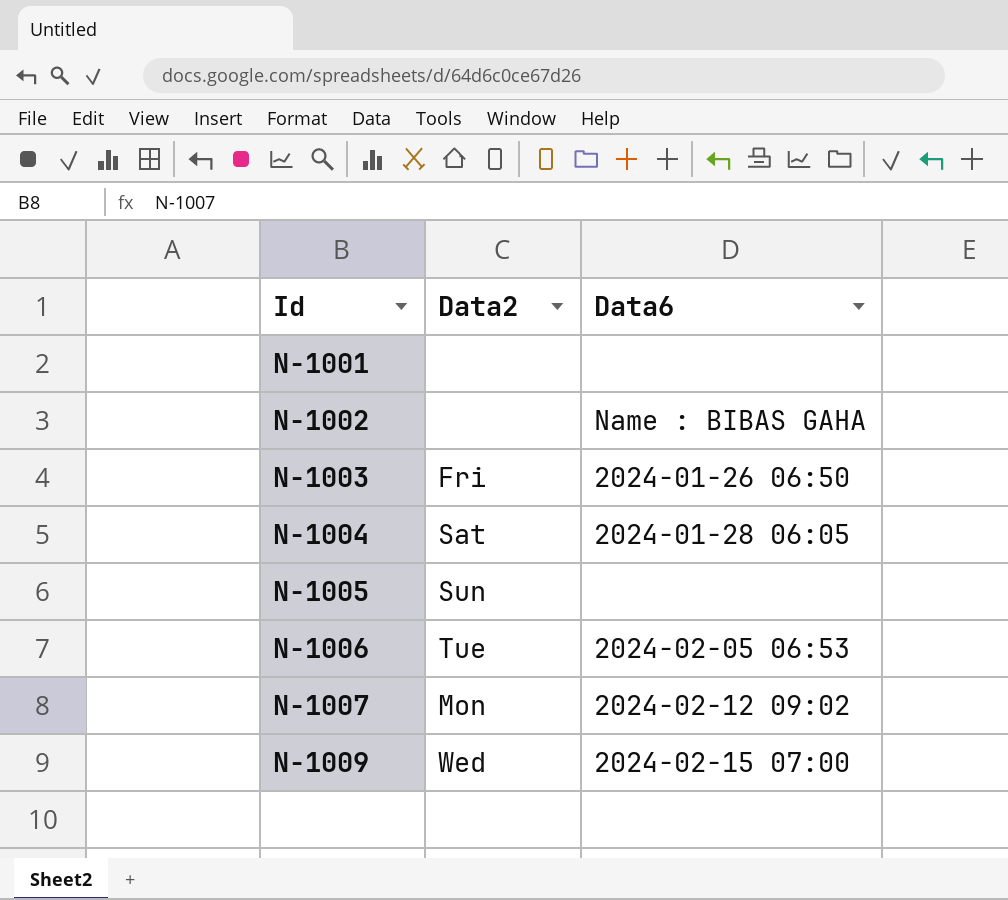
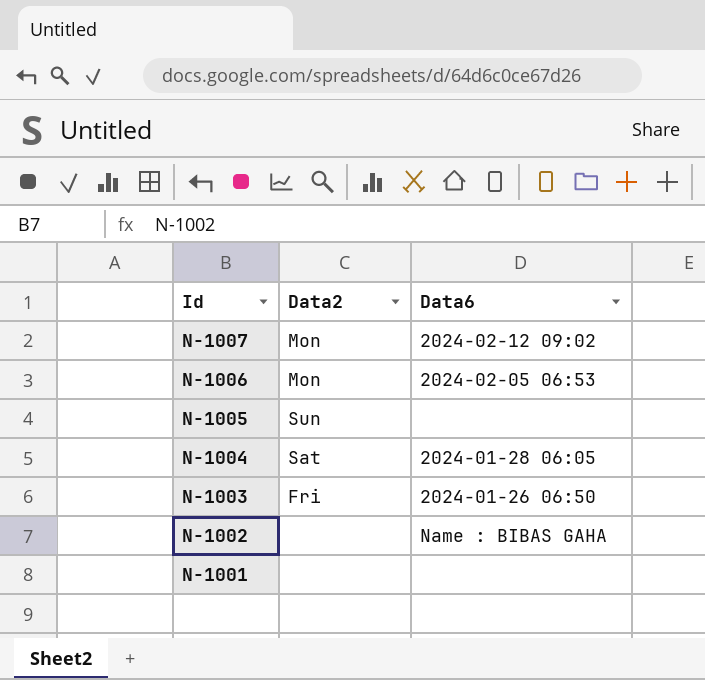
row order: Id ascending -> Id descending
row N-1009: Wed | 2024-02-15 07:00 -> none
N-1006 | Data2: Tue -> Mon

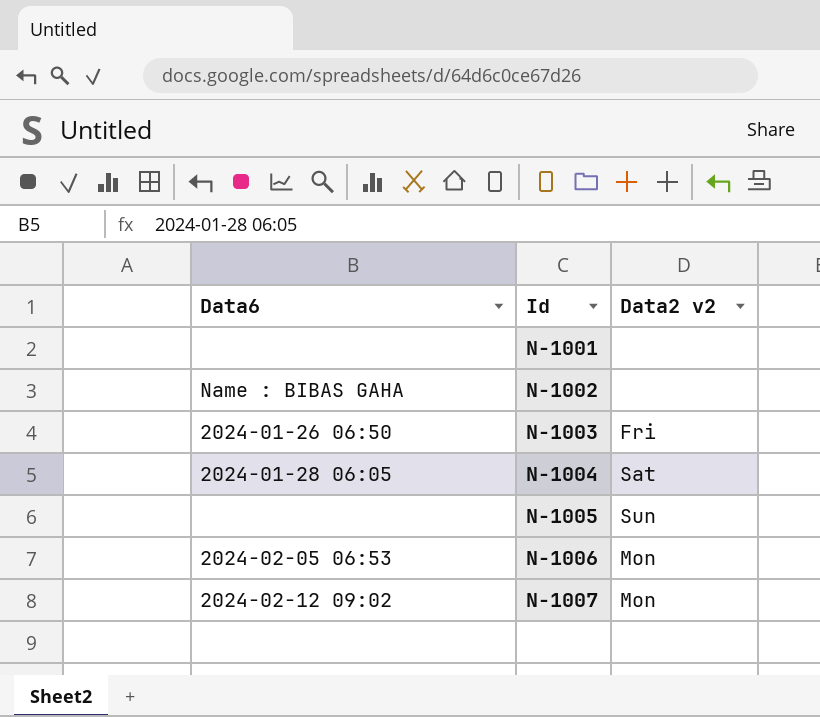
row order: Id descending -> Id ascending
column Data6 | position: 3 -> 1
column name: Data2 -> Data2 v2

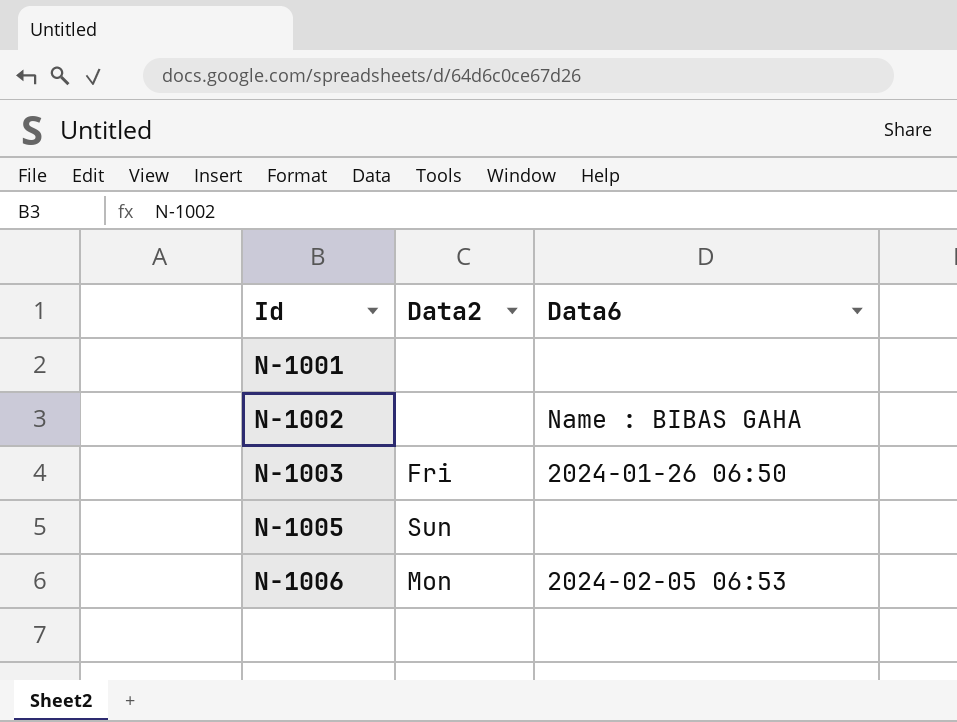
column name: Data2 v2 -> Data2
column Data6 | position: 1 -> 3
row N-1004: 2024-01-28 06:05 | Sat -> none
row N-1007: 2024-02-12 09:02 | Mon -> none

